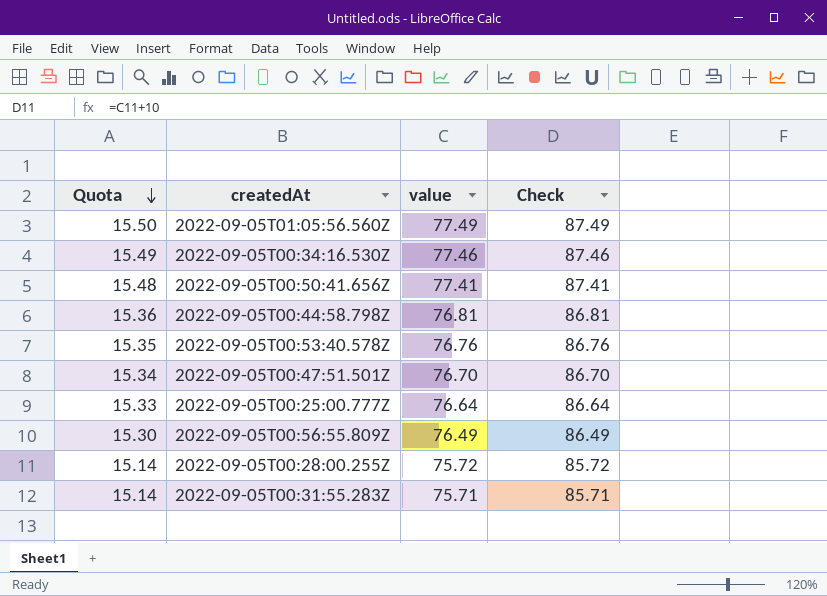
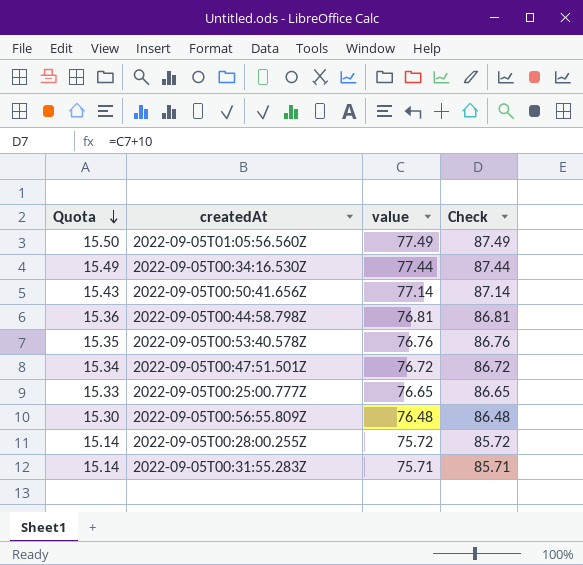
2022-09-05T00:34:16.530Z | value: 77.46 -> 77.44
2022-09-05T00:34:16.530Z | Check: 87.46 -> 87.44
2022-09-05T00:50:41.656Z | Quota: 15.48 -> 15.43
2022-09-05T00:50:41.656Z | value: 77.41 -> 77.14
2022-09-05T00:50:41.656Z | Check: 87.41 -> 87.14
2022-09-05T00:47:51.501Z | value: 76.70 -> 76.72
2022-09-05T00:47:51.501Z | Check: 86.70 -> 86.72
2022-09-05T00:25:00.777Z | value: 76.64 -> 76.65
2022-09-05T00:25:00.777Z | Check: 86.64 -> 86.65
2022-09-05T00:56:55.809Z | value: 76.49 -> 76.48
2022-09-05T00:56:55.809Z | Check: 86.49 -> 86.48

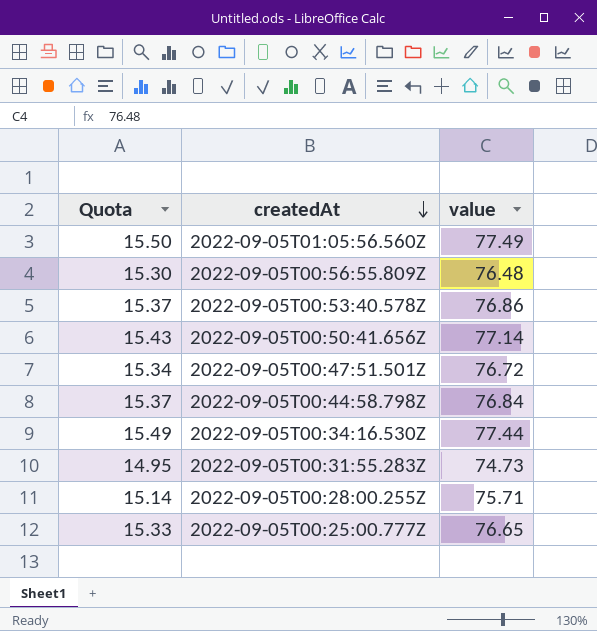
row order: Quota descending -> createdAt descending
column Check | formula: [value] + 10 -> none
2022-09-05T00:53:40.578Z | Quota: 15.35 -> 15.37
2022-09-05T00:53:40.578Z | value: 76.76 -> 76.86
2022-09-05T00:44:58.798Z | Quota: 15.36 -> 15.37
2022-09-05T00:44:58.798Z | value: 76.81 -> 76.84
2022-09-05T00:31:55.283Z | Quota: 15.14 -> 14.95
2022-09-05T00:31:55.283Z | value: 75.71 -> 74.73
2022-09-05T00:28:00.255Z | value: 75.72 -> 75.71

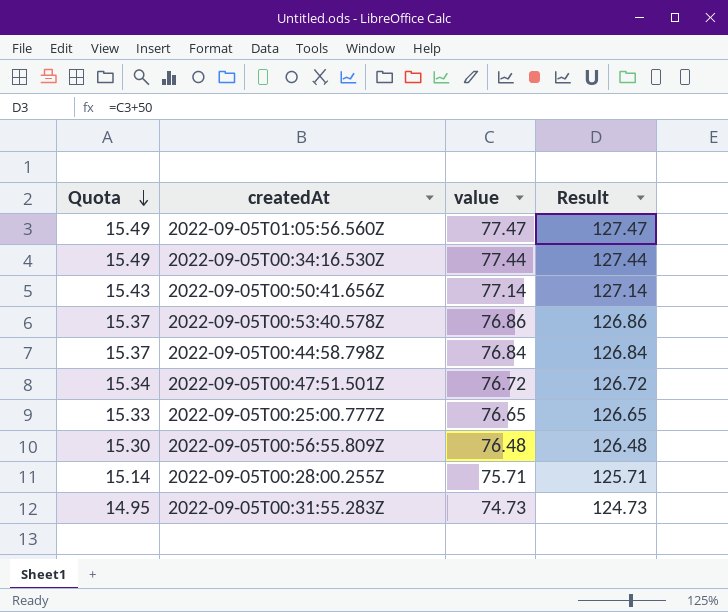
row order: createdAt descending -> Quota descending
column Result | formula: none -> [value] + 50
2022-09-05T01:05:56.560Z | Quota: 15.50 -> 15.49
2022-09-05T01:05:56.560Z | value: 77.49 -> 77.47

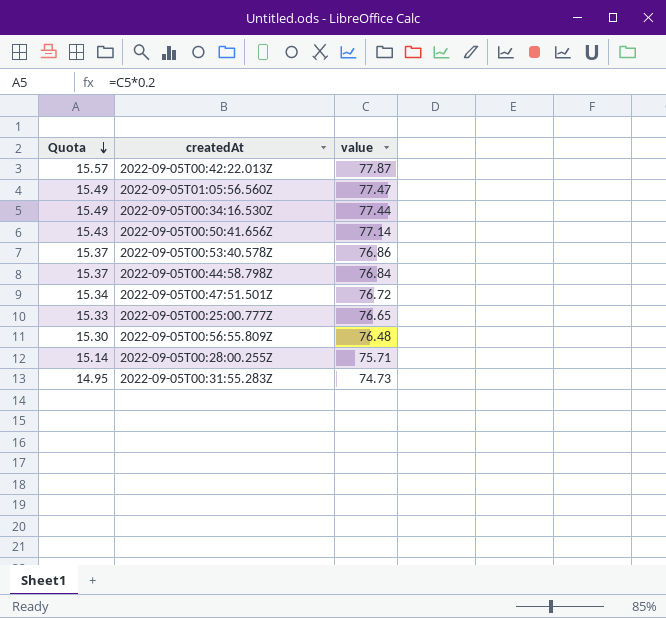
column Result | formula: [value] + 50 -> none
row 2022-09-05T00:42:22.013Z: none -> 15.57 | 77.87

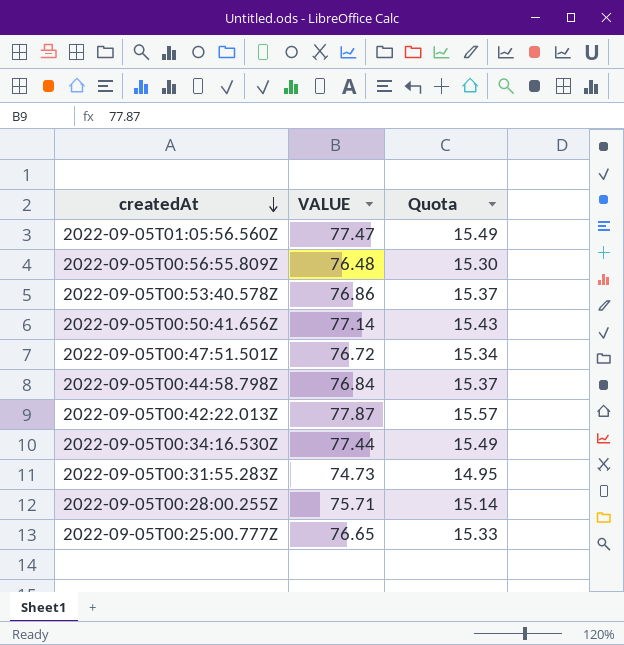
row order: Quota descending -> createdAt descending
column name: value -> VALUE
column Quota | position: 1 -> 3

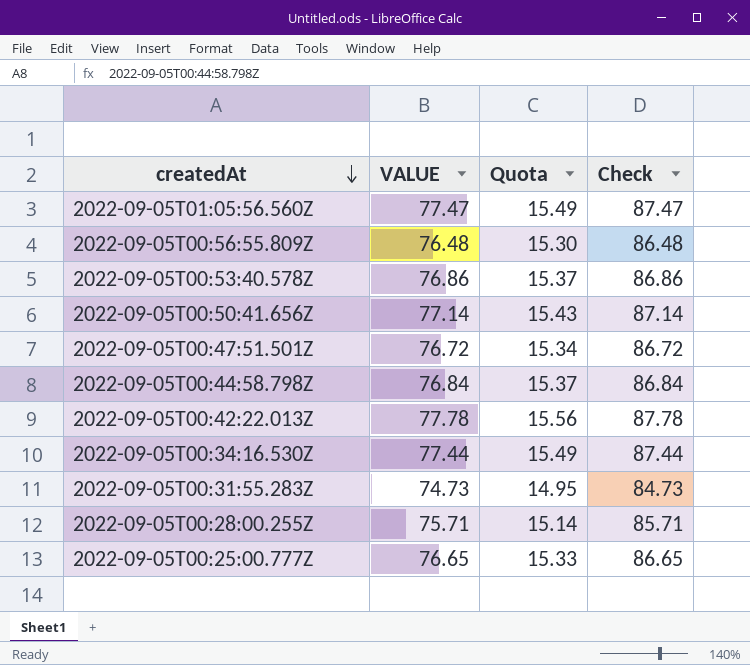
column Check | formula: none -> [VALUE] + 10
2022-09-05T00:42:22.013Z | VALUE: 77.87 -> 77.78
2022-09-05T00:42:22.013Z | Quota: 15.57 -> 15.56

